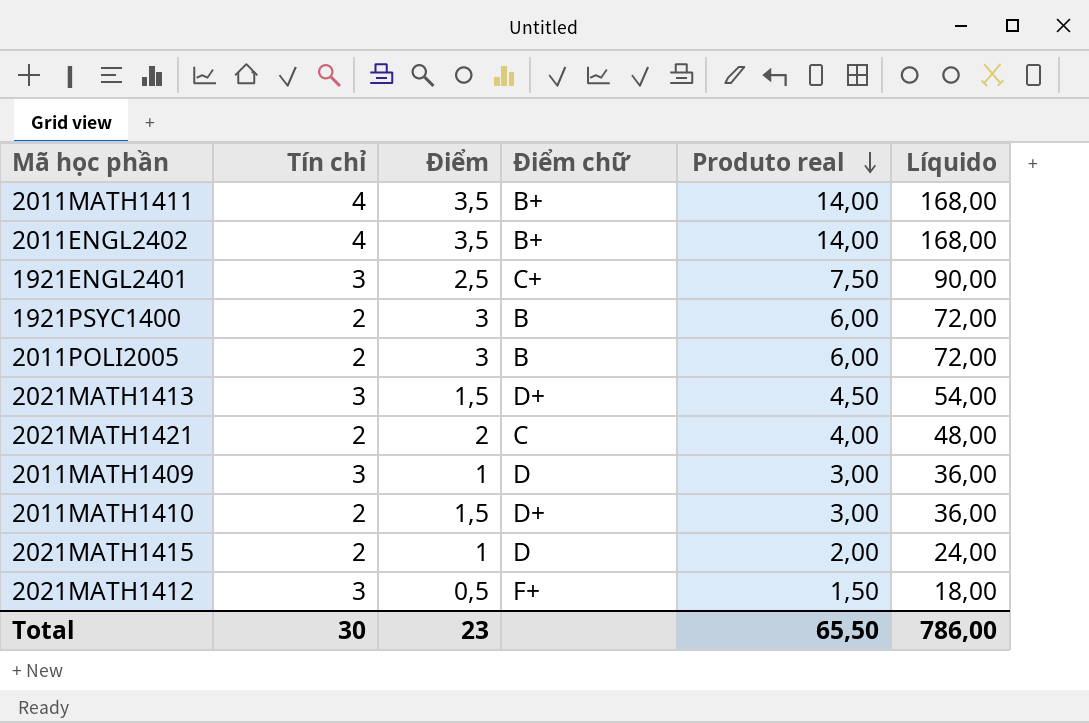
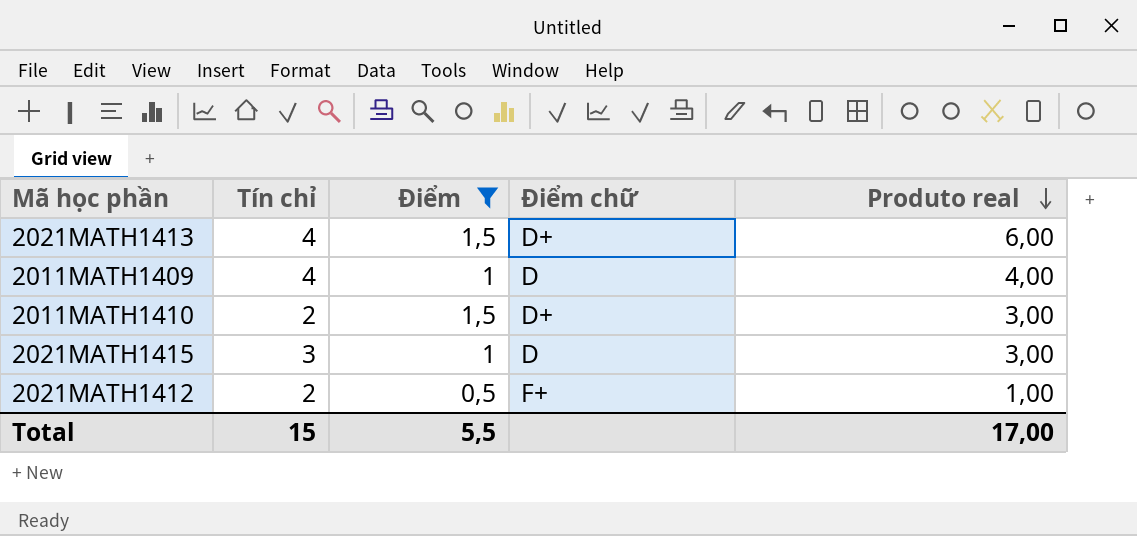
filter: none -> Điểm <= 1,5
column Líquido | formula: [Produto real] * 12 -> none
2021MATH1413 | Tín chỉ: 3 -> 4
2021MATH1413 | Produto real: 4,50 -> 6,00
2011MATH1409 | Tín chỉ: 3 -> 4
2011MATH1409 | Produto real: 3,00 -> 4,00
2021MATH1415 | Tín chỉ: 2 -> 3
2021MATH1415 | Produto real: 2,00 -> 3,00
2021MATH1412 | Tín chỉ: 3 -> 2
2021MATH1412 | Produto real: 1,50 -> 1,00
Total | Tín chỉ: 30 -> 15
Total | Điểm: 23 -> 5,5
Total | Produto real: 65,50 -> 17,00

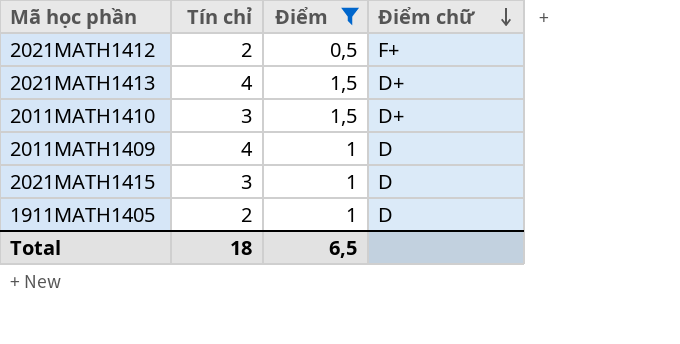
row order: Produto real descending -> Điểm chữ descending
column Produto real | formula: [Tín chỉ] * [Điểm] -> none
2011MATH1410 | Tín chỉ: 2 -> 3
row 1911MATH1405: none -> 2 | 1 | D
Total | Tín chỉ: 15 -> 18
Total | Điểm: 5,5 -> 6,5

